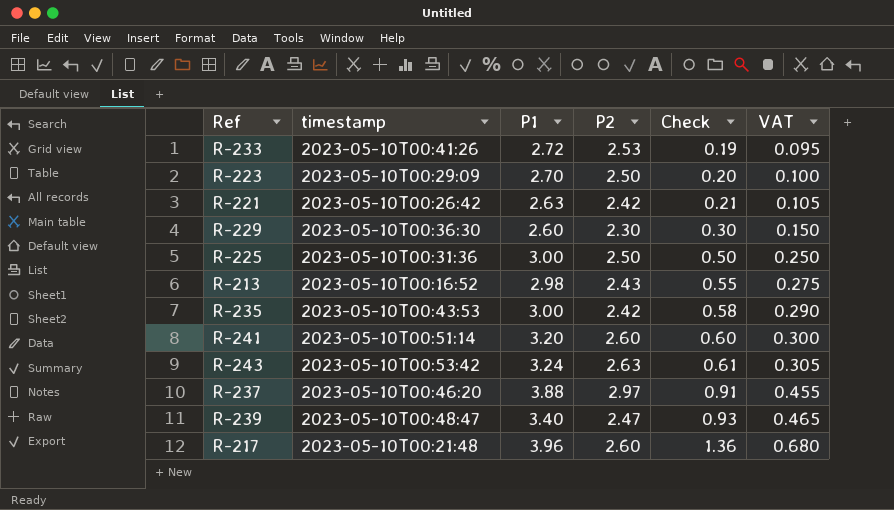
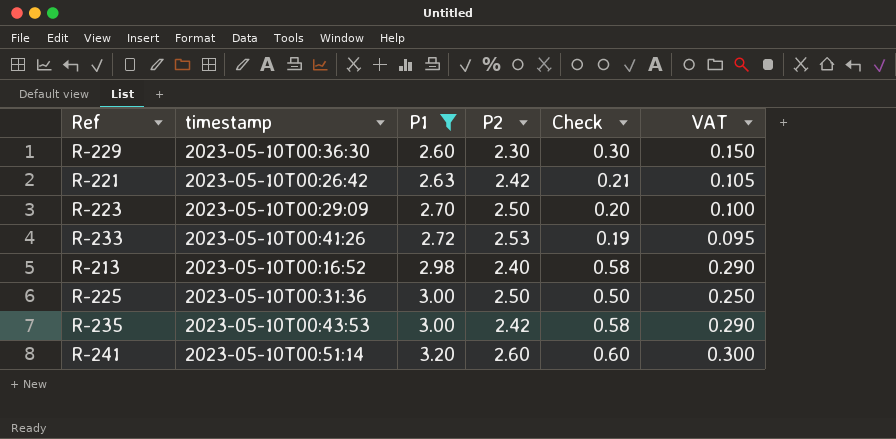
filter: none -> P1 <= 3.20
row order: Check ascending -> P1 ascending
R-213 | P2: 2.43 -> 2.40
R-213 | Check: 0.55 -> 0.58
R-213 | VAT: 0.275 -> 0.290

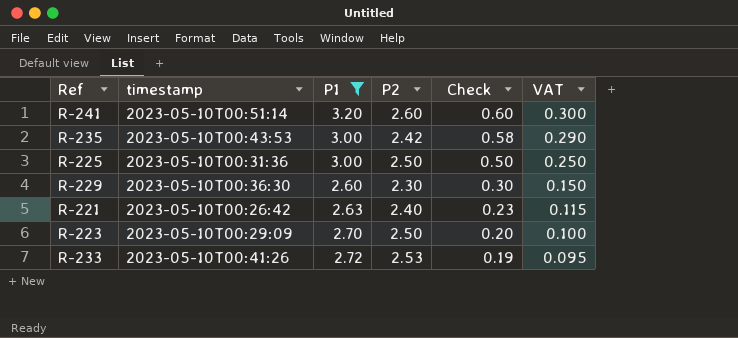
row order: P1 ascending -> Check descending
row R-213: 2023-05-10T00:16:52 | 2.98 | 2.40 | 0.58 | 0.290 -> none
R-221 | P2: 2.42 -> 2.40
R-221 | Check: 0.21 -> 0.23
R-221 | VAT: 0.105 -> 0.115

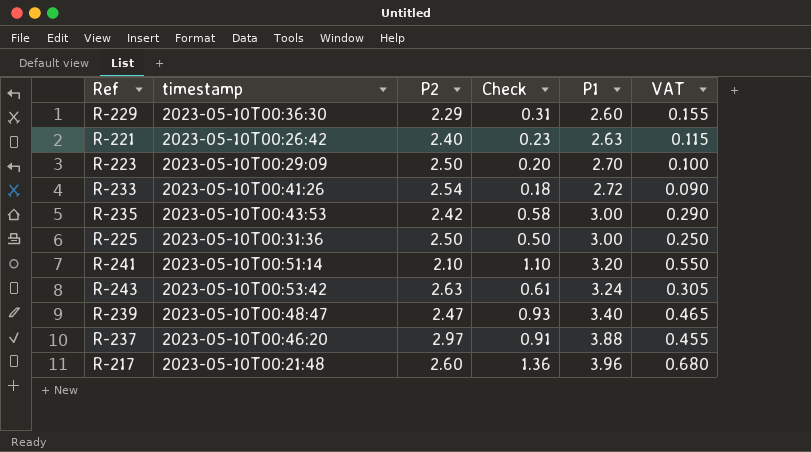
filter: P1 <= 3.20 -> none
row order: Check descending -> P1 ascending
column P1 | position: 3 -> 5
R-229 | P2: 2.30 -> 2.29
R-229 | Check: 0.30 -> 0.31
R-229 | VAT: 0.150 -> 0.155
R-233 | P2: 2.53 -> 2.54
R-233 | Check: 0.19 -> 0.18
R-233 | VAT: 0.095 -> 0.090
R-241 | P2: 2.60 -> 2.10
R-241 | Check: 0.60 -> 1.10
R-241 | VAT: 0.300 -> 0.550

